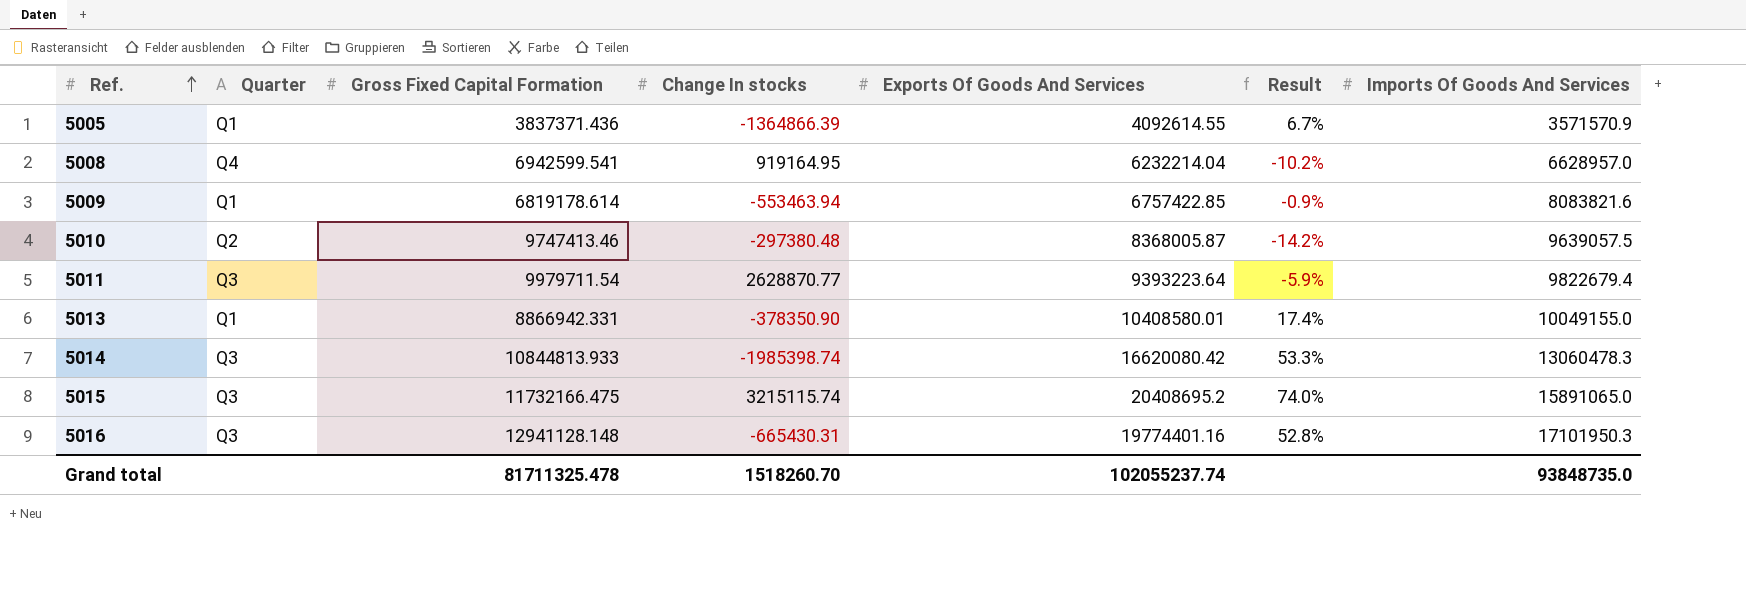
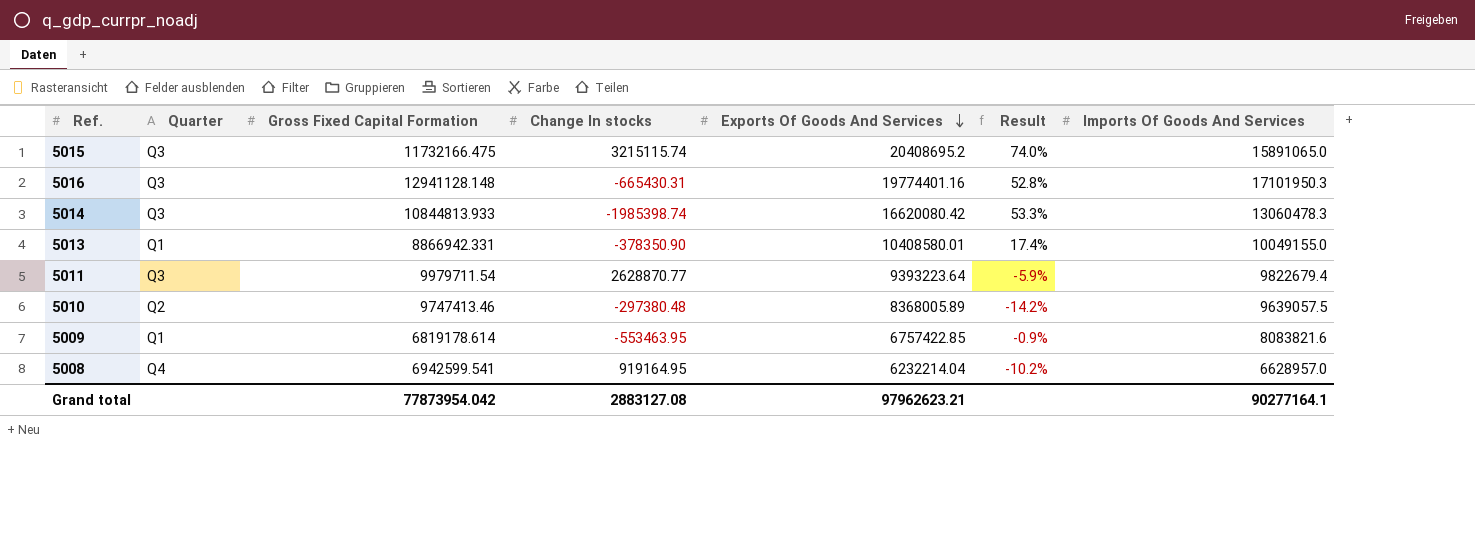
row order: Ref. ascending -> Exports Of Goods And Services descending
row 5005: Q1 | 3837371.436 | -1364866.39 | 4092614.55 | 6.7% | 3571570.9 -> none
5010 | Exports Of Goods And Services: 8368005.87 -> 8368005.89
5009 | Change In stocks: -553463.94 -> -553463.95
Grand total | Gross Fixed Capital Formation: 81711325.478 -> 77873954.042
Grand total | Change In stocks: 1518260.70 -> 2883127.08
Grand total | Exports Of Goods And Services: 102055237.74 -> 97962623.21
Grand total | Imports Of Goods And Services: 93848735.0 -> 90277164.1

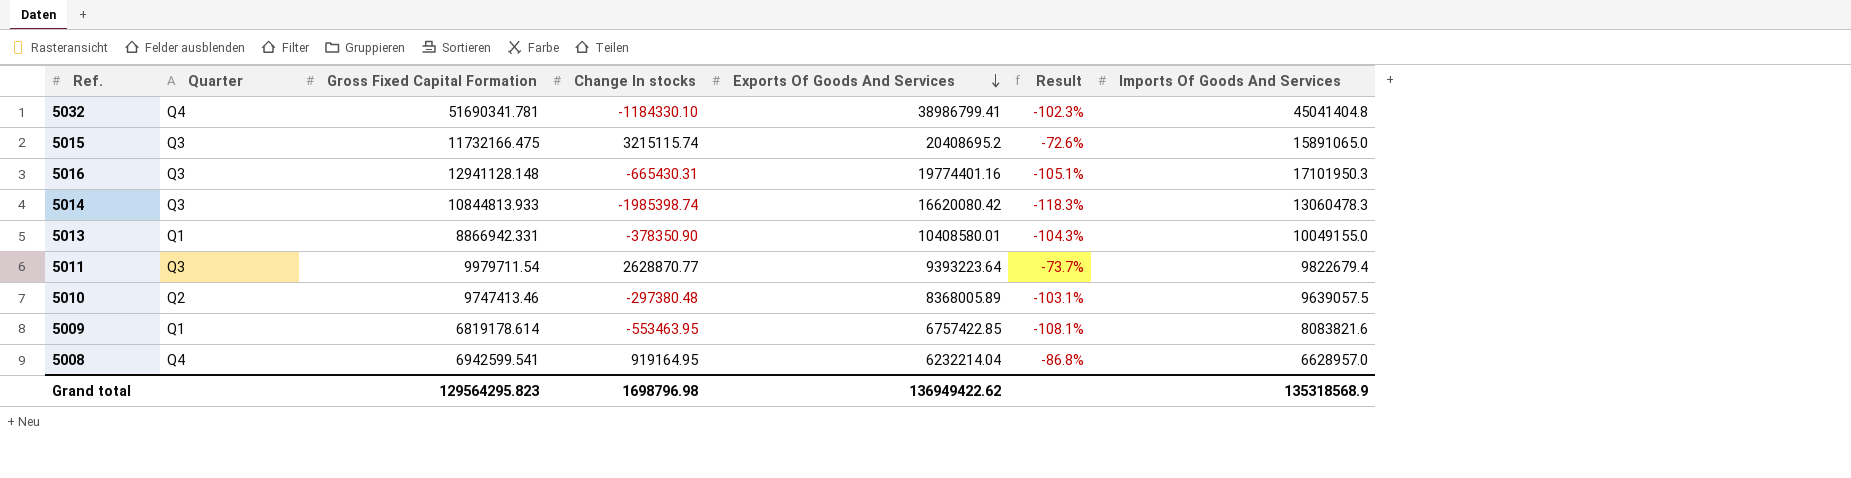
column Result | formula: ([Exports Of Goods And Services] - [Gross Fixed Capital Formation]) / [Gross Fixed Capital Formation] -> ([Change In stocks] - [Gross Fixed Capital Formation]) / [Gross Fixed Capital Formation]
row 5032: none -> Q4 | 51690341.781 | -1184330.10 | 38986799.41 | -102.3% | 45041404.8
Grand total | Gross Fixed Capital Formation: 77873954.042 -> 129564295.823
Grand total | Change In stocks: 2883127.08 -> 1698796.98
Grand total | Exports Of Goods And Services: 97962623.21 -> 136949422.62
Grand total | Imports Of Goods And Services: 90277164.1 -> 135318568.9

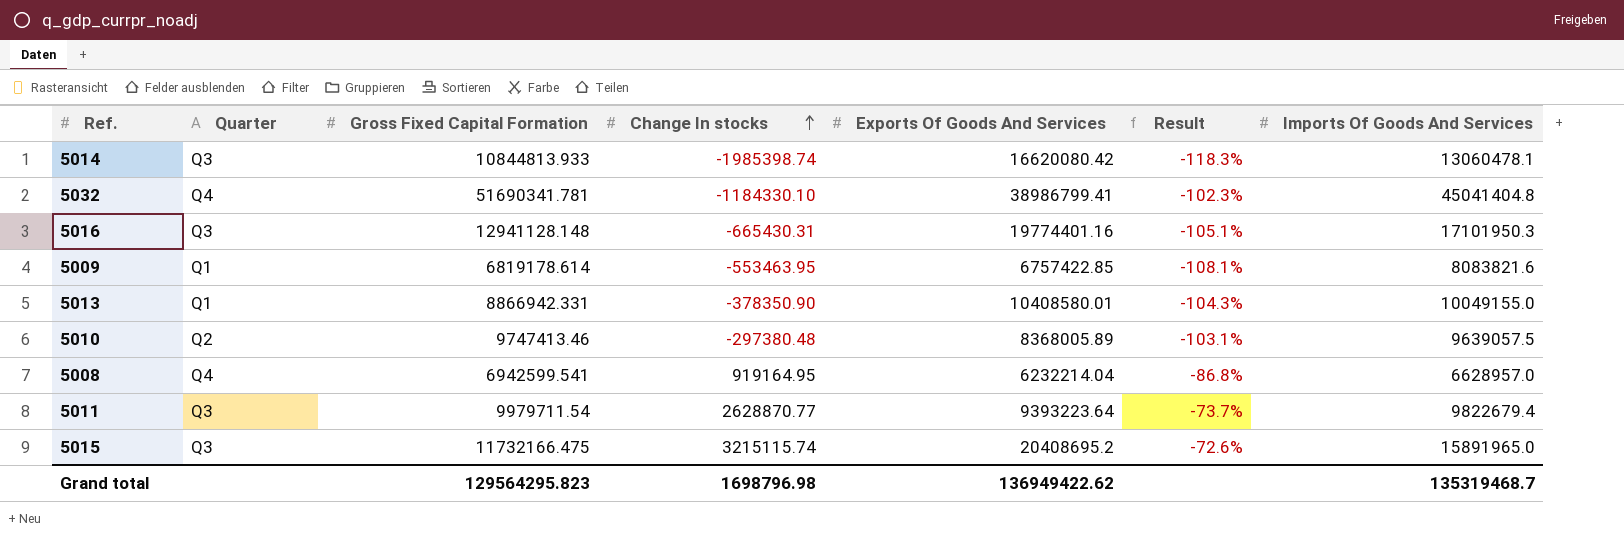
row order: Exports Of Goods And Services descending -> Change In stocks ascending
5014 | Imports Of Goods And Services: 13060478.3 -> 13060478.1
5015 | Imports Of Goods And Services: 15891065.0 -> 15891965.0
Grand total | Imports Of Goods And Services: 135318568.9 -> 135319468.7

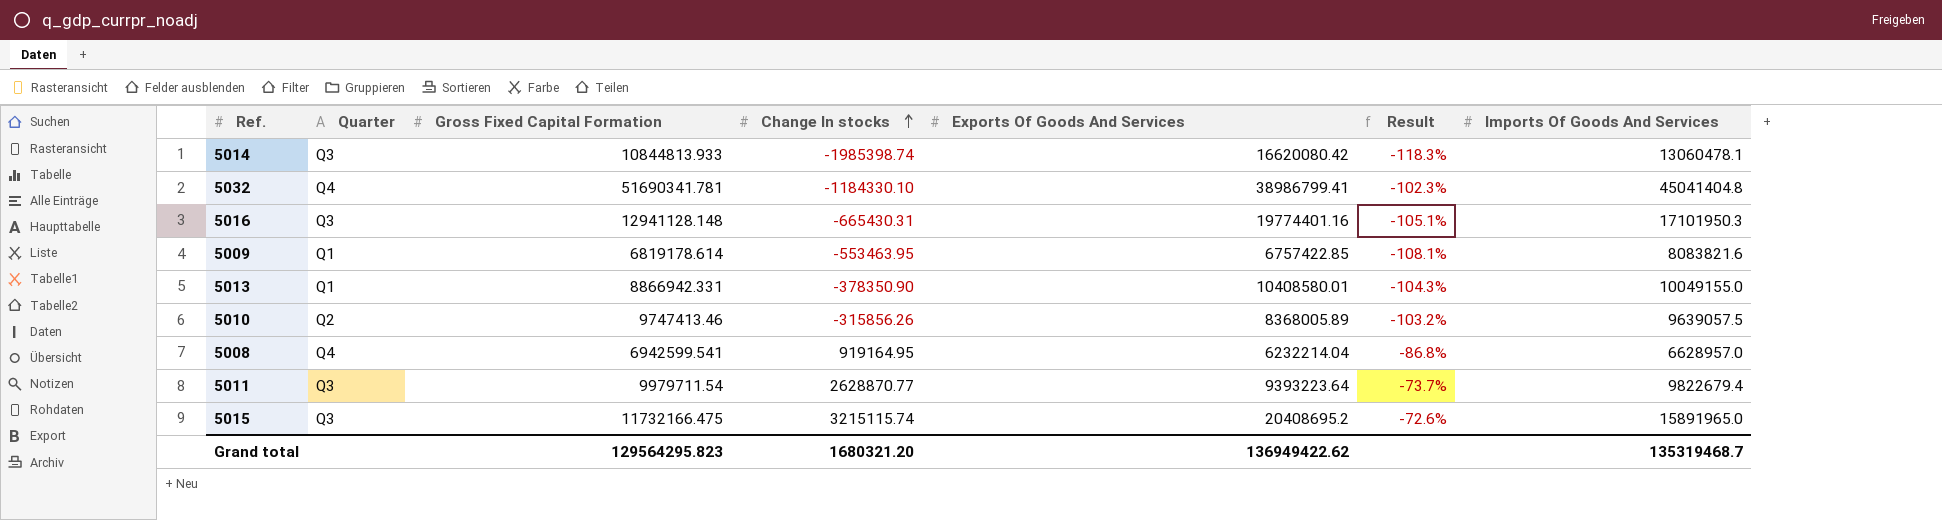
5010 | Change In stocks: -297380.48 -> -315856.26
5010 | Result: -103.1% -> -103.2%
Grand total | Change In stocks: 1698796.98 -> 1680321.20

